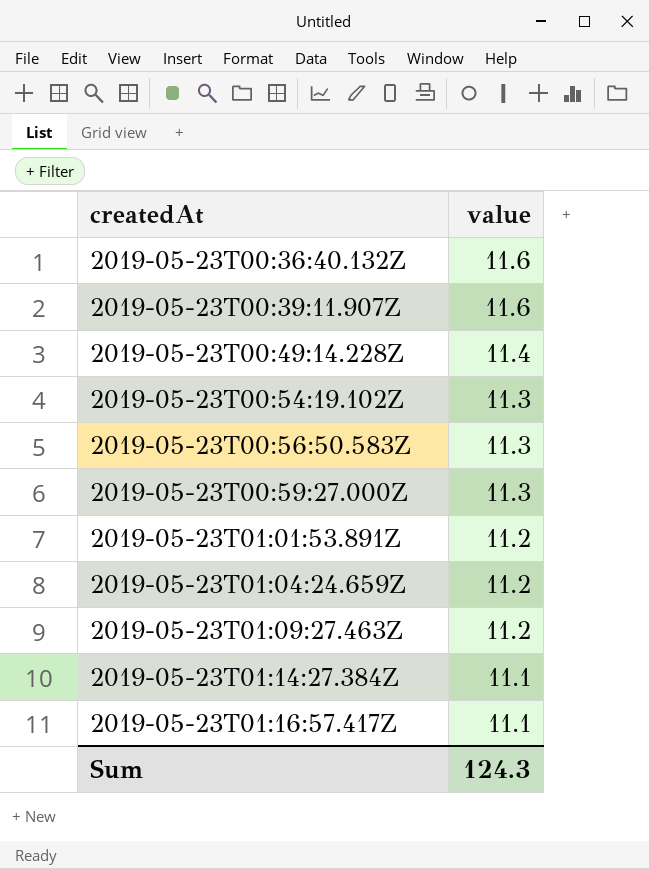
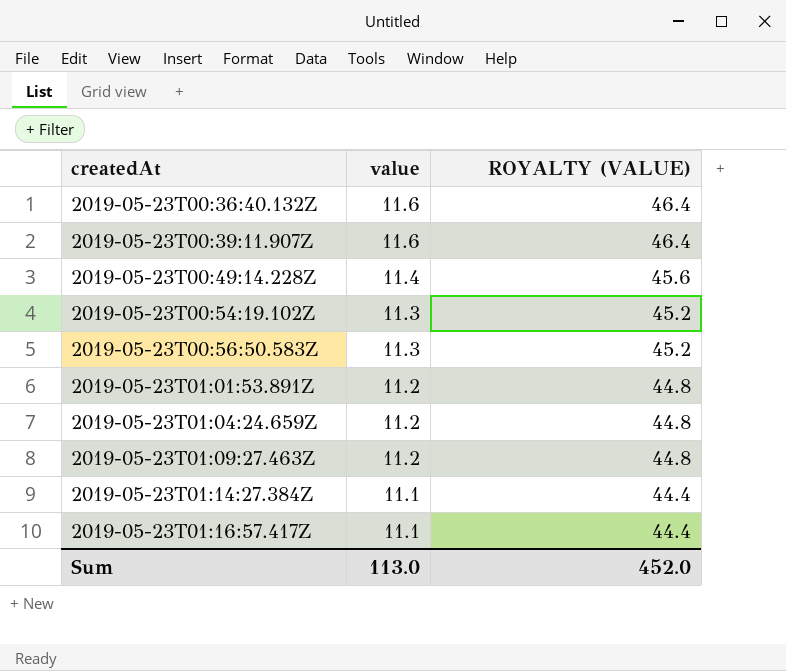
column ROYALTY (VALUE) | formula: none -> [value] * 4
row 2019-05-23T00:59:27.000Z: 11.3 -> none
Sum | value: 124.3 -> 113.0

